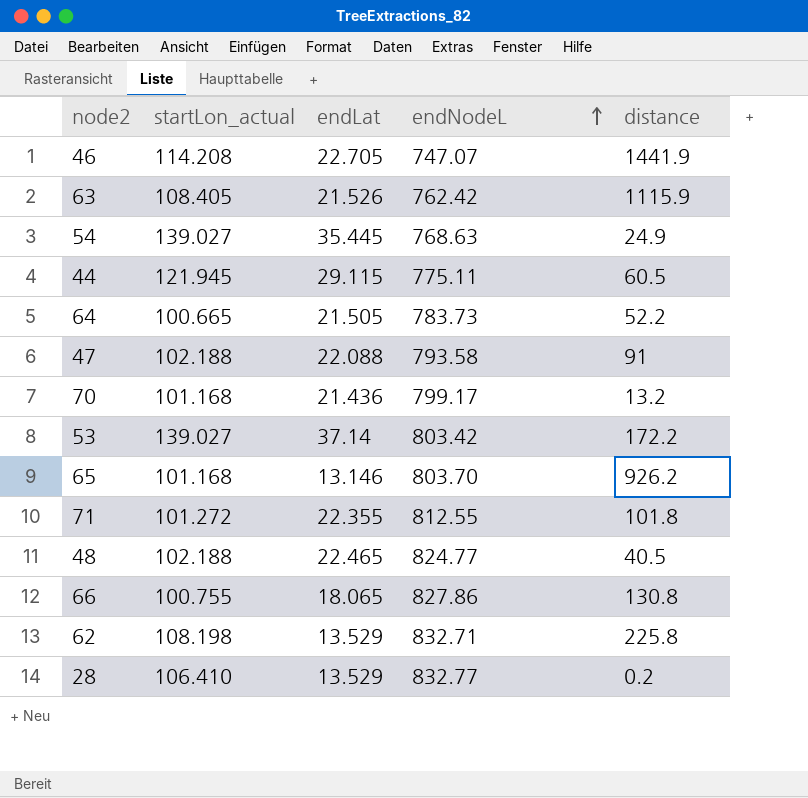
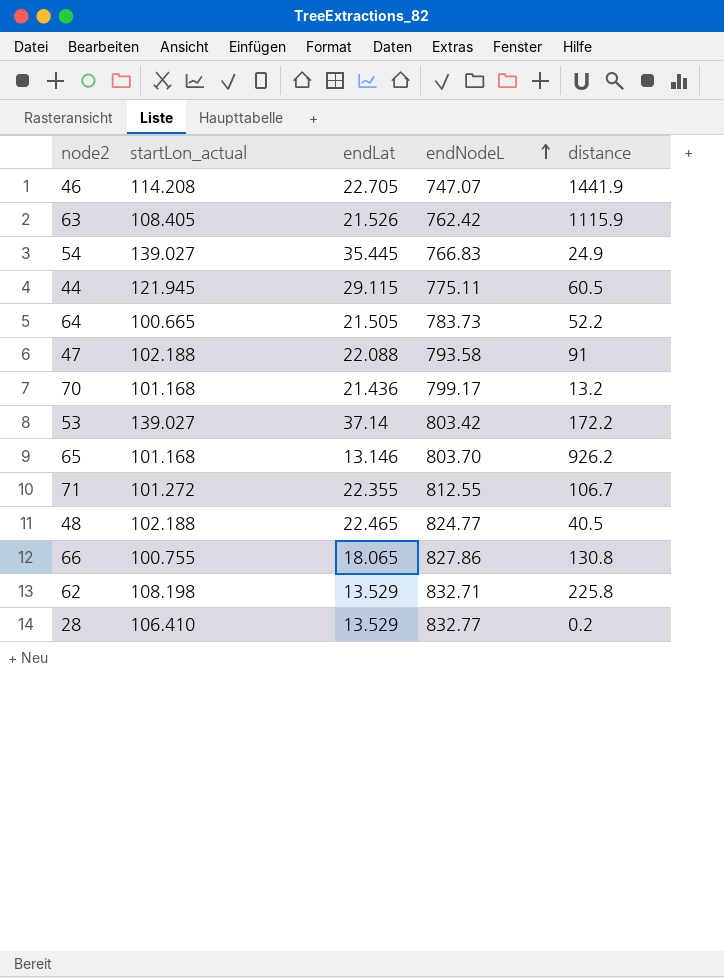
54 | endNodeL: 768.63 -> 766.83
71 | distance: 101.8 -> 106.7

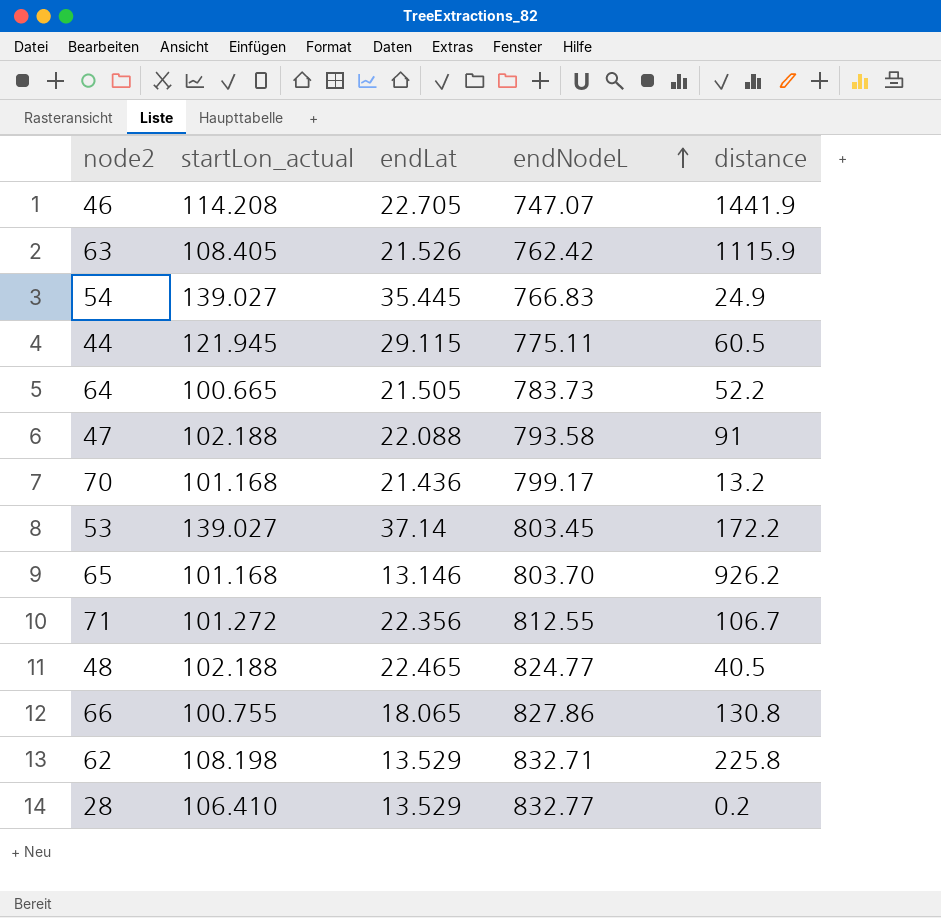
53 | endNodeL: 803.42 -> 803.45
71 | endLat: 22.355 -> 22.356

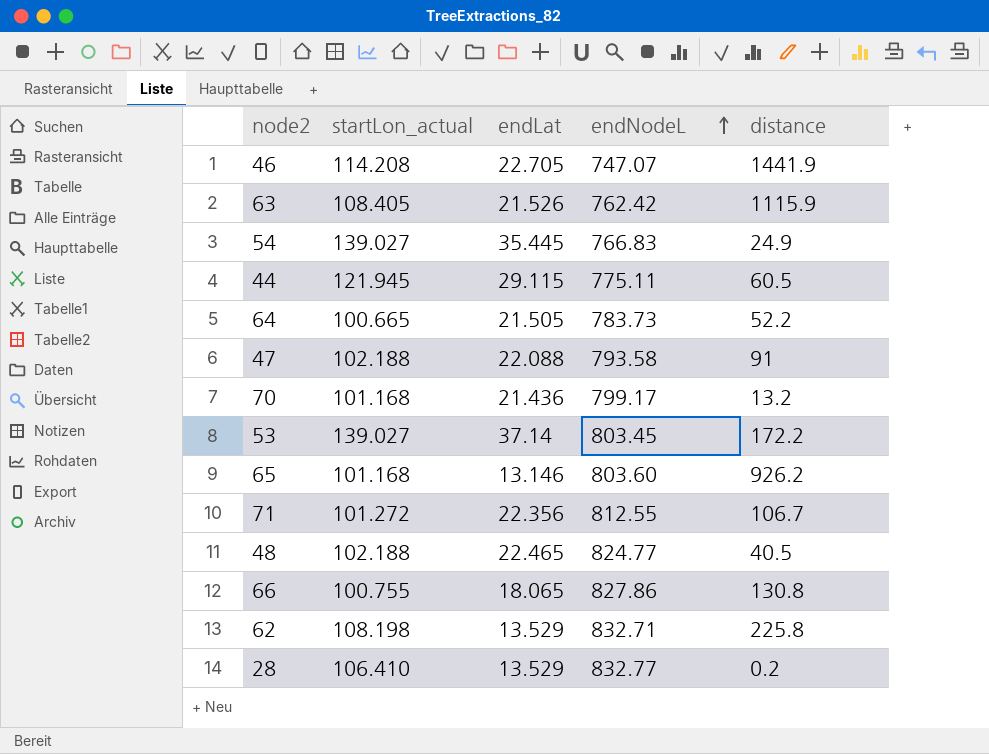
65 | endNodeL: 803.70 -> 803.60

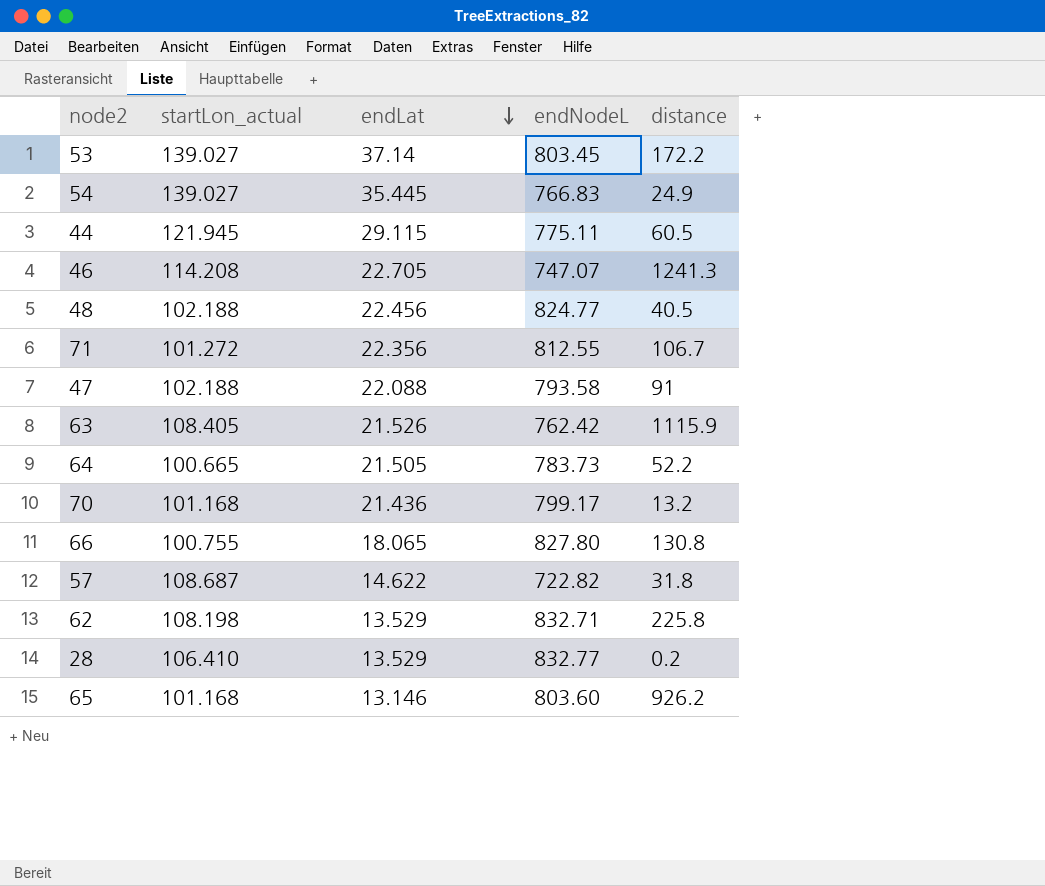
row order: endNodeL ascending -> endLat descending
46 | distance: 1441.9 -> 1241.3
48 | endLat: 22.465 -> 22.456
66 | endNodeL: 827.86 -> 827.80
row 57: none -> 108.687 | 14.622 | 722.82 | 31.8

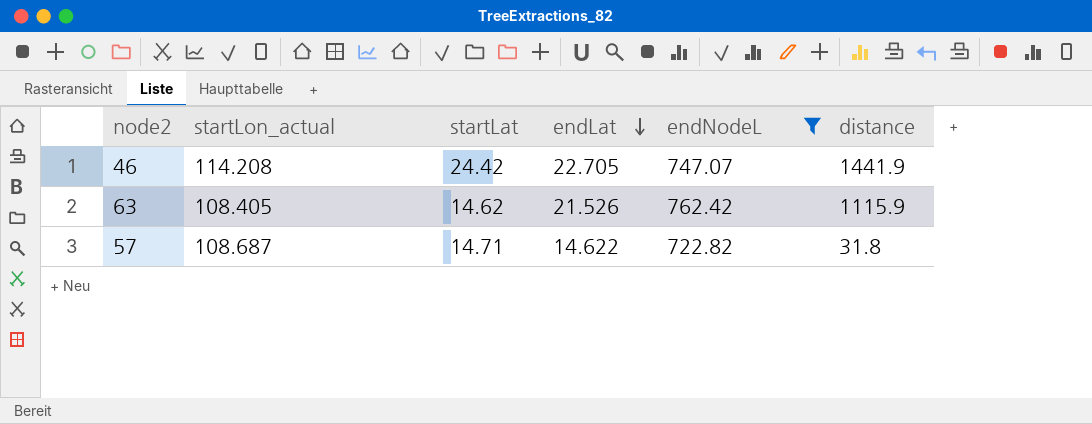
filter: none -> endNodeL <= 762.42
column startLat | position: none -> 3
46 | distance: 1241.3 -> 1441.9

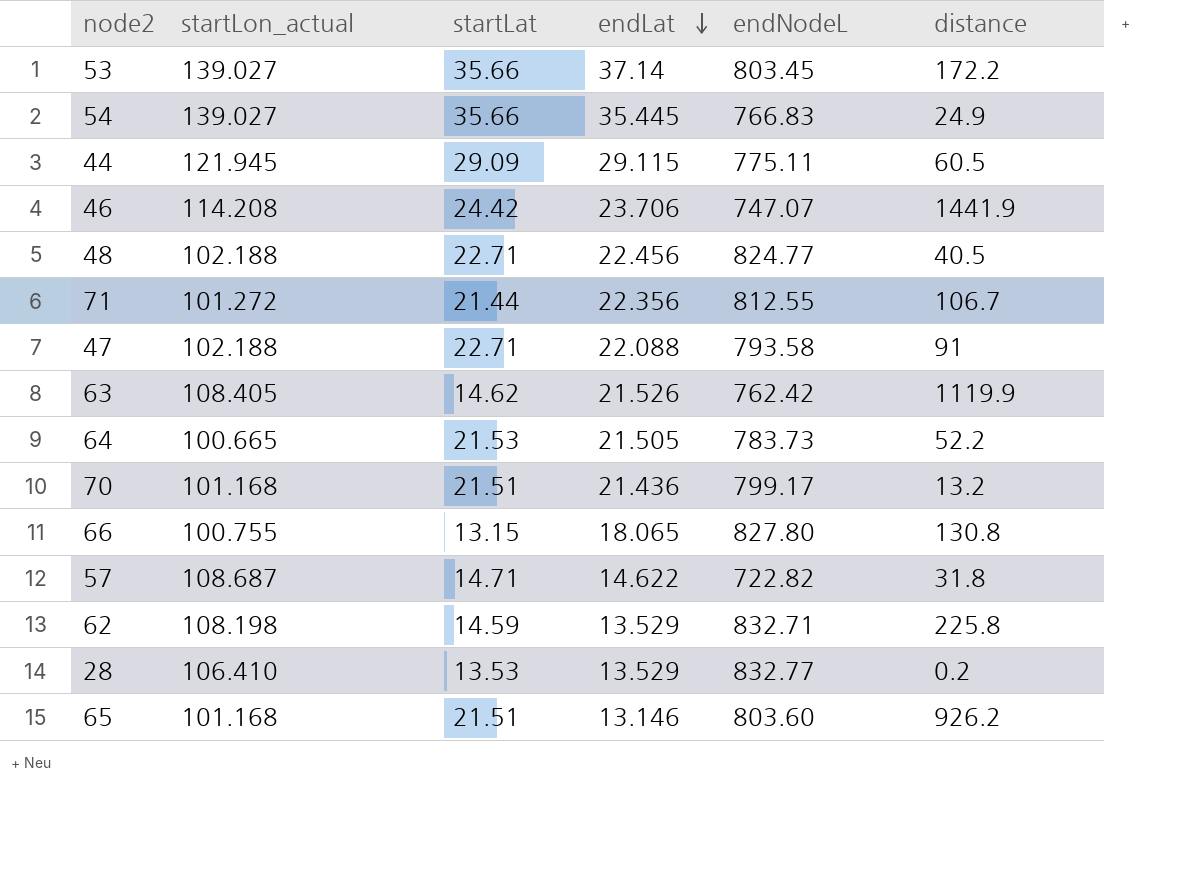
filter: endNodeL <= 762.42 -> none
46 | endLat: 22.705 -> 23.706
63 | distance: 1115.9 -> 1119.9

